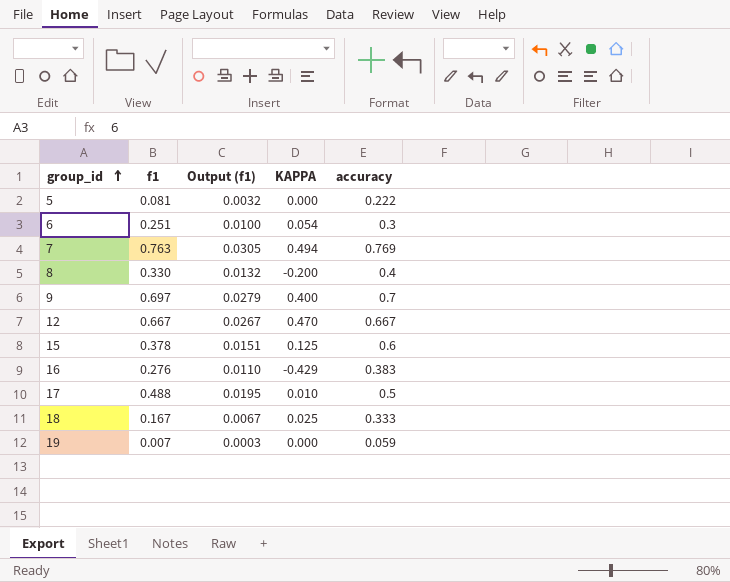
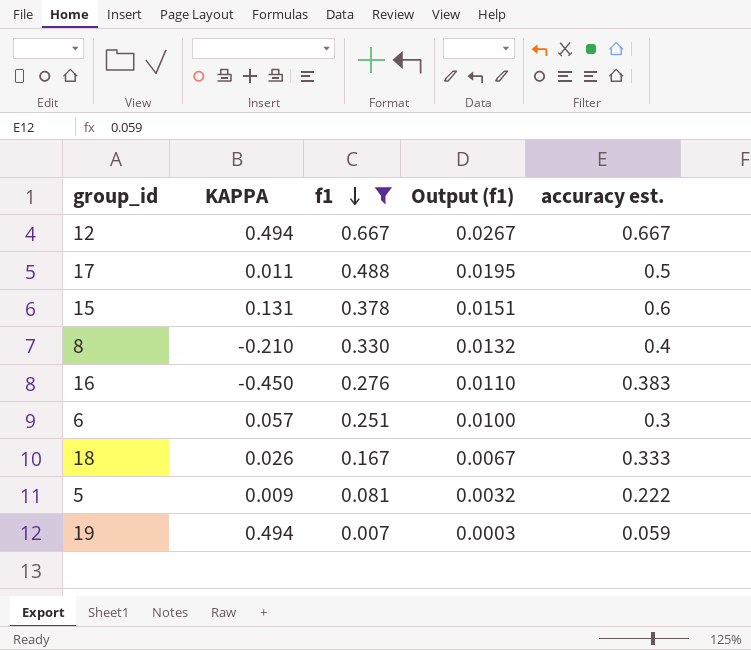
filter: none -> f1 <= 0.667
row order: group_id ascending -> f1 descending
column KAPPA | position: 4 -> 2
column name: accuracy -> accuracy est.
12 | KAPPA: 0.470 -> 0.494
17 | KAPPA: 0.010 -> 0.011
15 | KAPPA: 0.125 -> 0.131
8 | KAPPA: -0.200 -> -0.210
16 | KAPPA: -0.429 -> -0.450
6 | KAPPA: 0.054 -> 0.057
18 | KAPPA: 0.025 -> 0.026
5 | KAPPA: 0.000 -> 0.009
19 | KAPPA: 0.000 -> 0.494

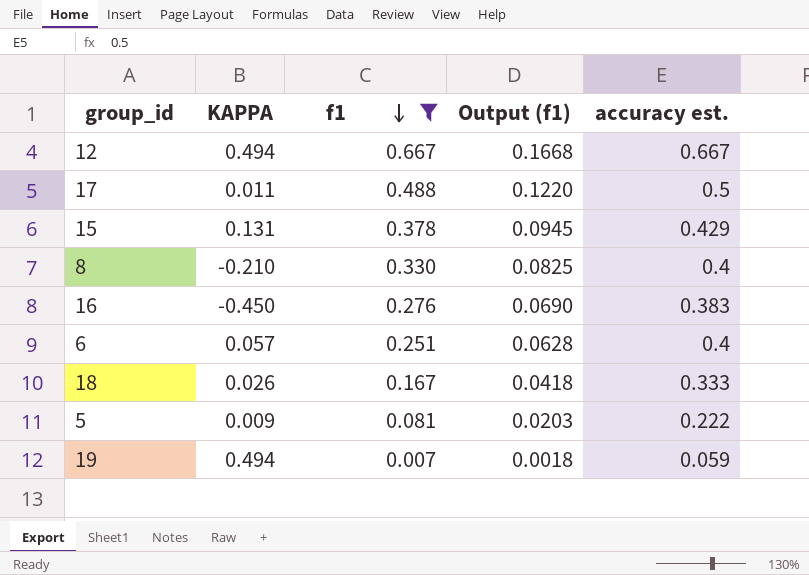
column Output (f1) | formula: [f1] * 0.04 -> [f1] * 0.25
15 | accuracy est.: 0.6 -> 0.429
6 | accuracy est.: 0.3 -> 0.4

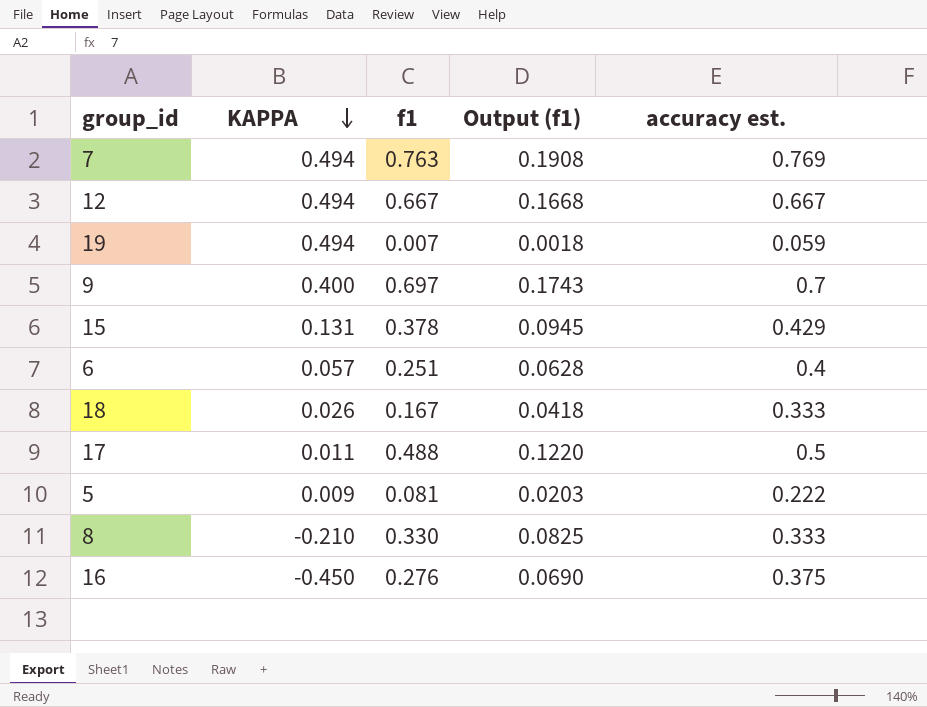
filter: f1 <= 0.667 -> none
row order: f1 descending -> KAPPA descending
8 | accuracy est.: 0.4 -> 0.333
16 | accuracy est.: 0.383 -> 0.375

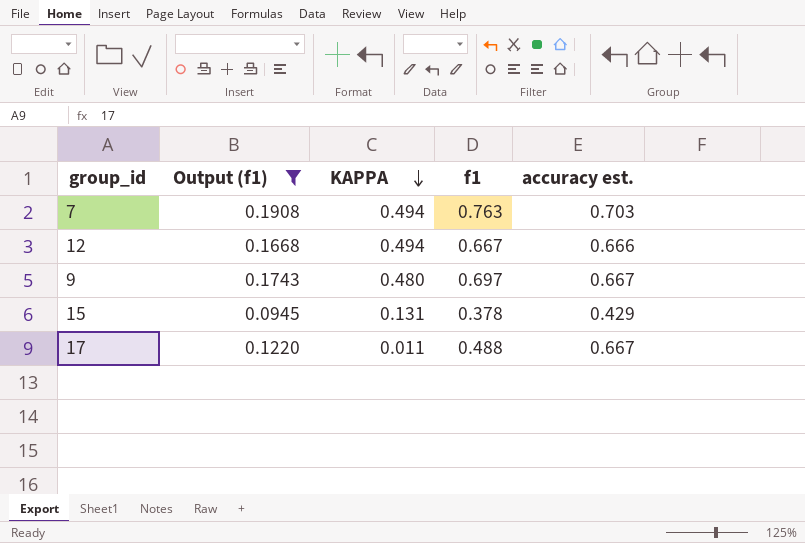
filter: none -> Output (f1) >= 0.0945
column Output (f1) | position: 4 -> 2
7 | accuracy est.: 0.769 -> 0.703
12 | accuracy est.: 0.667 -> 0.666
9 | KAPPA: 0.400 -> 0.480
9 | accuracy est.: 0.7 -> 0.667
17 | accuracy est.: 0.5 -> 0.667

